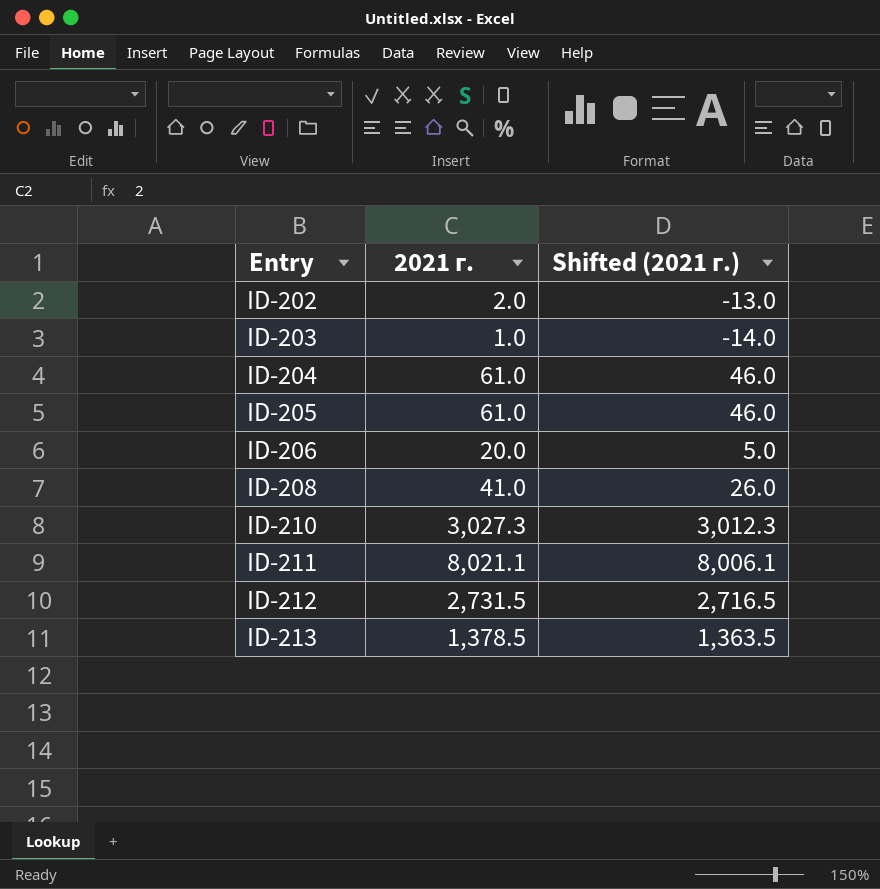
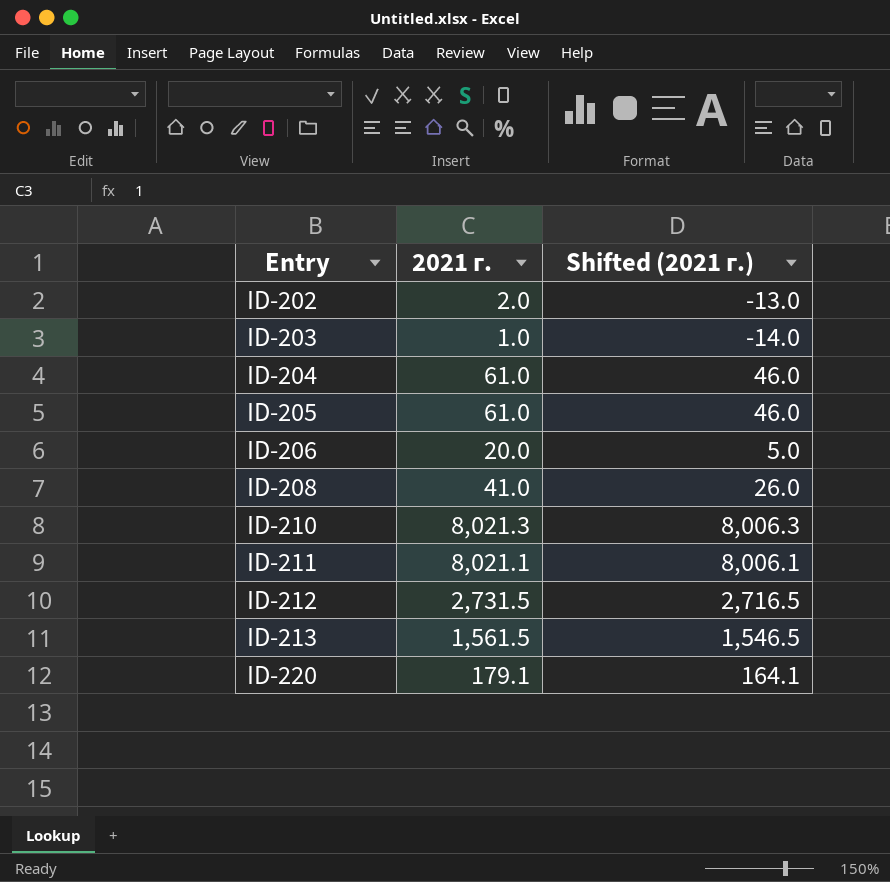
ID-210 | 2021 г.: 3,027.3 -> 8,021.3
ID-210 | Shifted (2021 г.): 3,012.3 -> 8,006.3
ID-213 | 2021 г.: 1,378.5 -> 1,561.5
ID-213 | Shifted (2021 г.): 1,363.5 -> 1,546.5
row ID-220: none -> 179.1 | 164.1

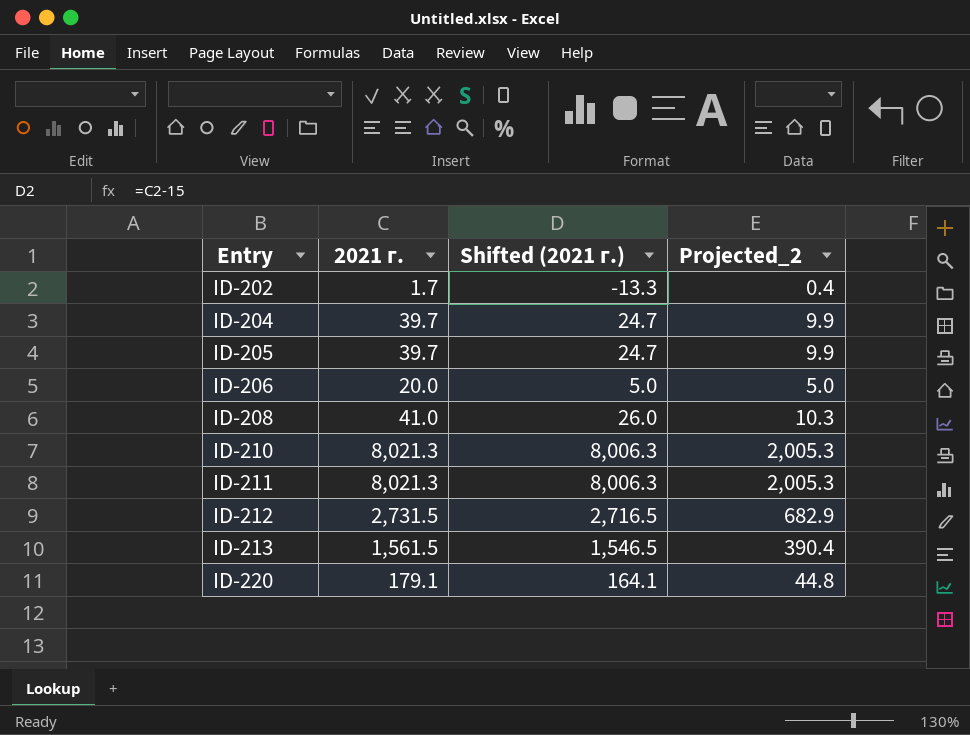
column Projected_2 | formula: none -> [2021 г.] * 0.25
row ID-203: 1.0 | -14.0 -> none
ID-202 | 2021 г.: 2.0 -> 1.7
ID-202 | Shifted (2021 г.): -13.0 -> -13.3
ID-204 | 2021 г.: 61.0 -> 39.7
ID-204 | Shifted (2021 г.): 46.0 -> 24.7
ID-205 | 2021 г.: 61.0 -> 39.7
ID-205 | Shifted (2021 г.): 46.0 -> 24.7
ID-211 | 2021 г.: 8,021.1 -> 8,021.3
ID-211 | Shifted (2021 г.): 8,006.1 -> 8,006.3

